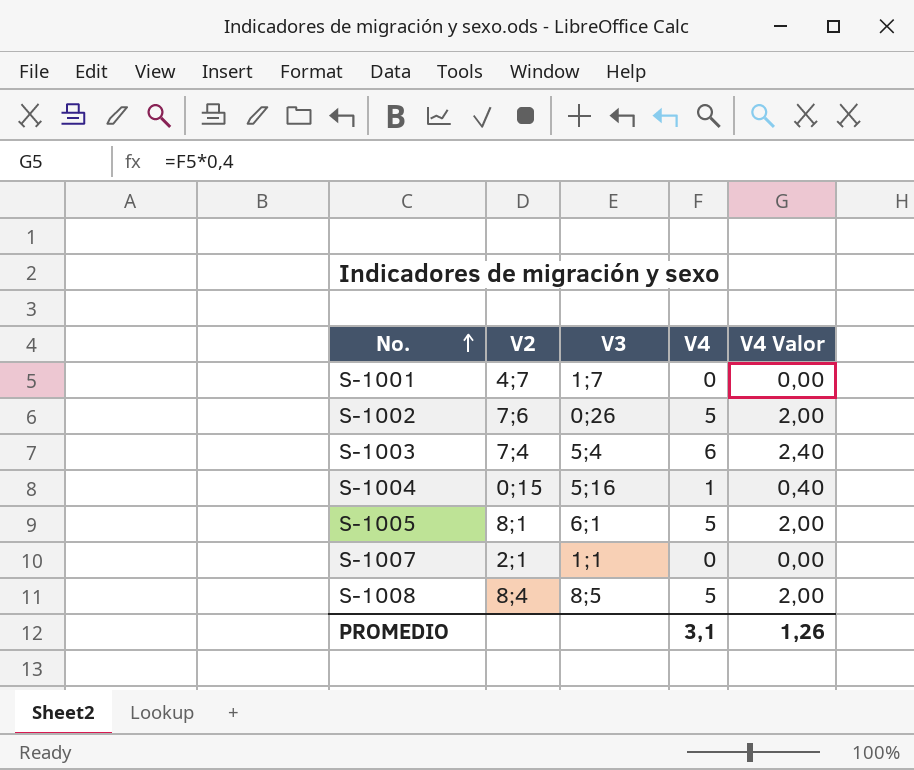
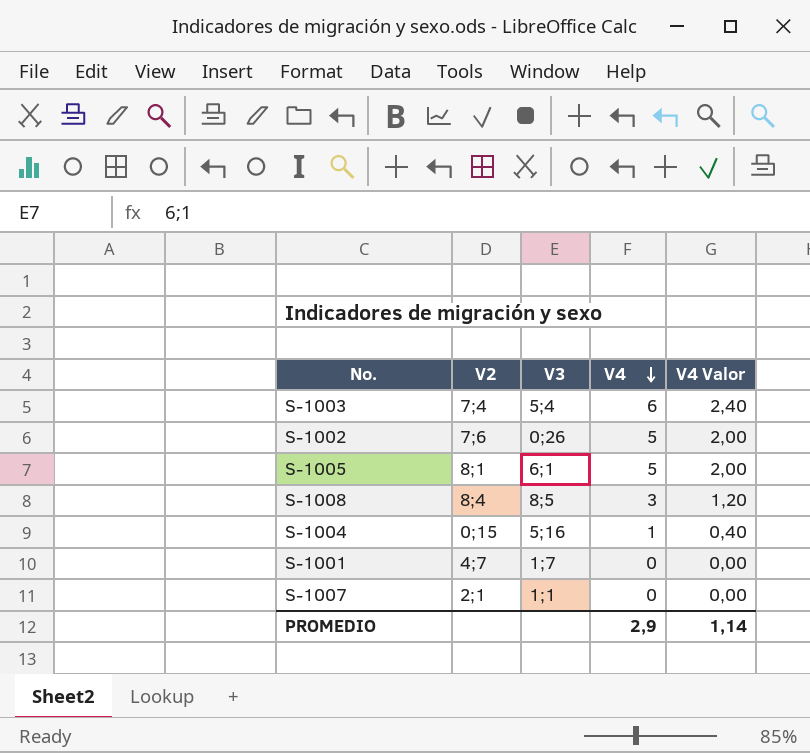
row order: No. ascending -> V4 descending
S-1008 | V4: 5 -> 3
S-1008 | V4 Valor: 2,00 -> 1,20
PROMEDIO | V4: 3,1 -> 2,9
PROMEDIO | V4 Valor: 1,26 -> 1,14

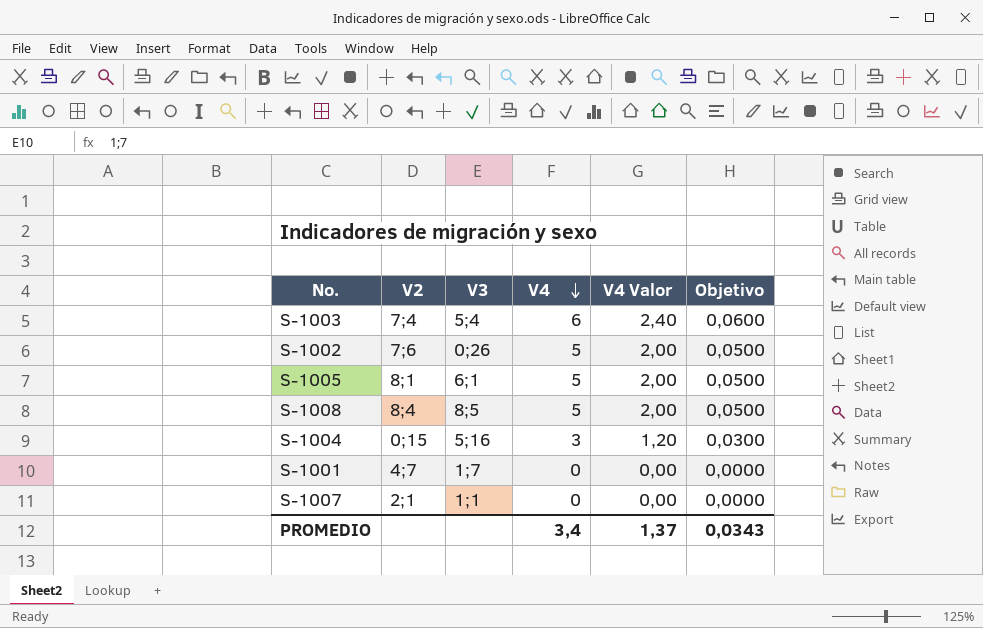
column Objetivo | formula: none -> [V4] * 0,01
S-1008 | V4: 3 -> 5
S-1008 | V4 Valor: 1,20 -> 2,00
S-1004 | V4: 1 -> 3
S-1004 | V4 Valor: 0,40 -> 1,20
PROMEDIO | V4: 2,9 -> 3,4
PROMEDIO | V4 Valor: 1,14 -> 1,37

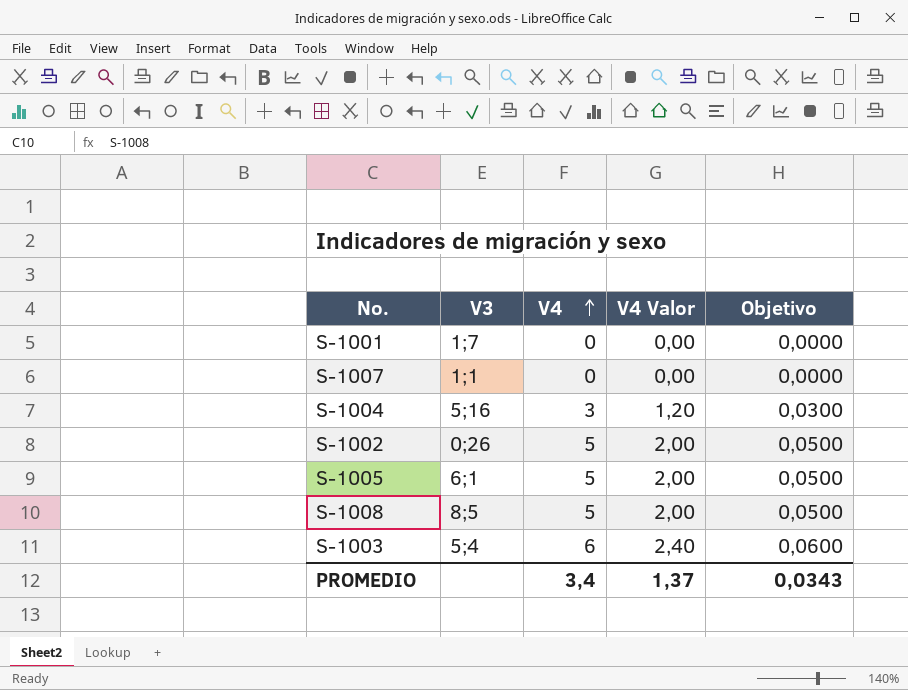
row order: V4 descending -> V4 ascending
column V2 | position: 2 -> none

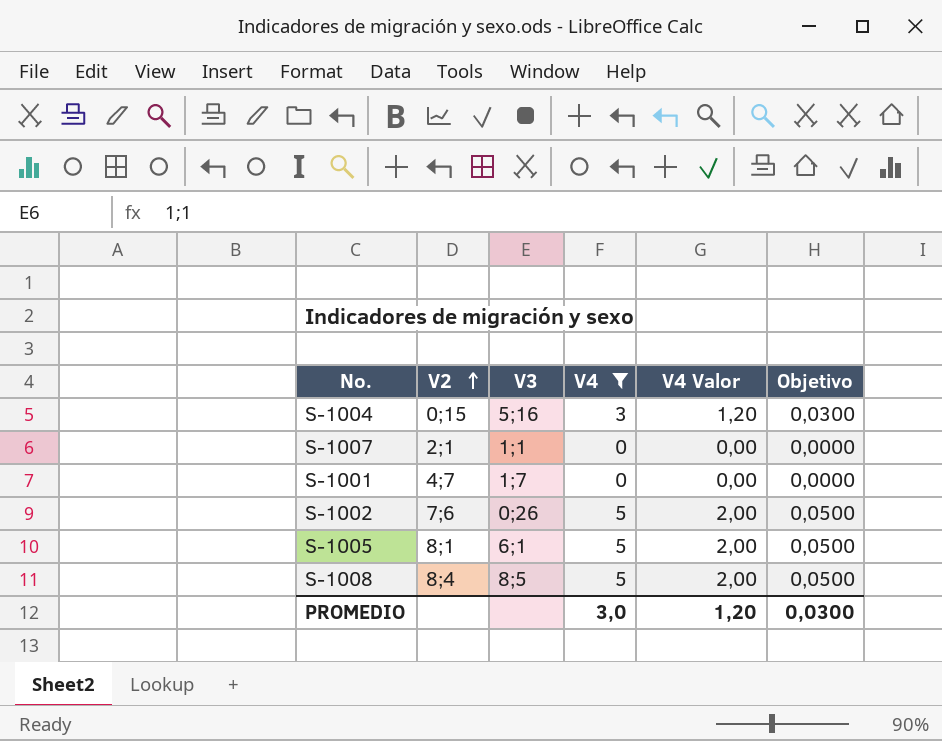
filter: none -> V4 != 6
row order: V4 ascending -> V2 ascending
column V2 | position: none -> 2
PROMEDIO | V4: 3,4 -> 3,0
PROMEDIO | V4 Valor: 1,37 -> 1,20
PROMEDIO | Objetivo: 0,0343 -> 0,0300

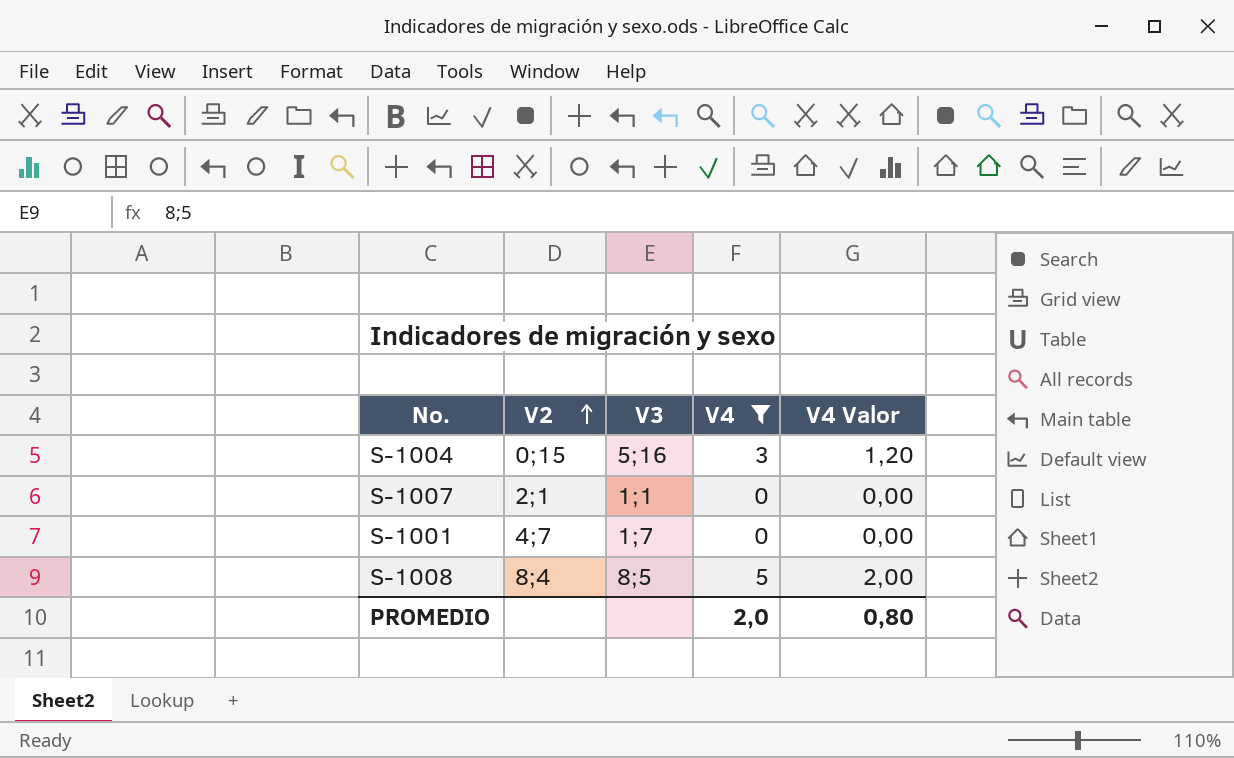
column Objetivo | formula: [V4] * 0,01 -> none
row S-1002: 7;6 | 0;26 | 5 | 2,00 | 0,0500 -> none
row S-1005: 8;1 | 6;1 | 5 | 2,00 | 0,0500 -> none
PROMEDIO | V4: 3,0 -> 2,0
PROMEDIO | V4 Valor: 1,20 -> 0,80

